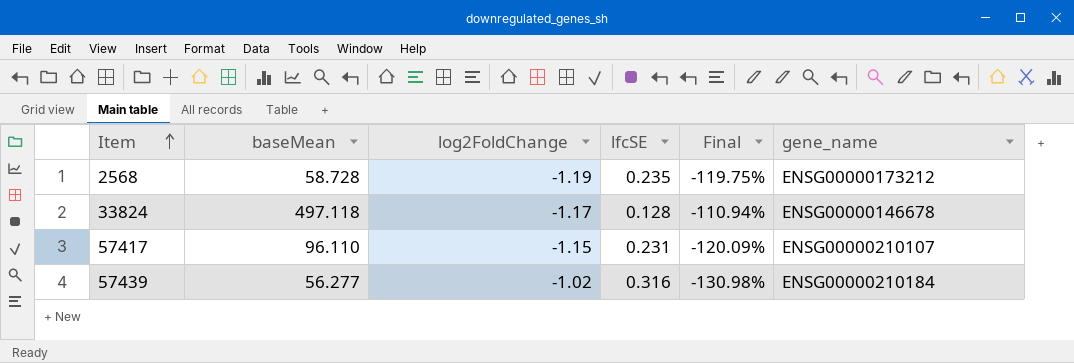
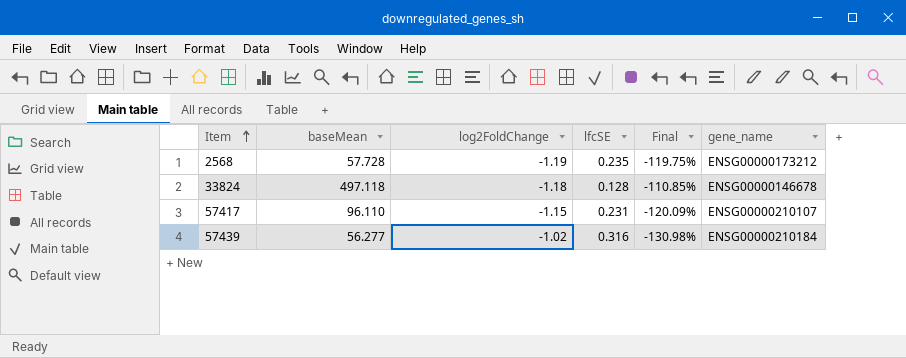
2568 | baseMean: 58.728 -> 57.728
33824 | log2FoldChange: -1.17 -> -1.18
33824 | Final: -110.94% -> -110.85%

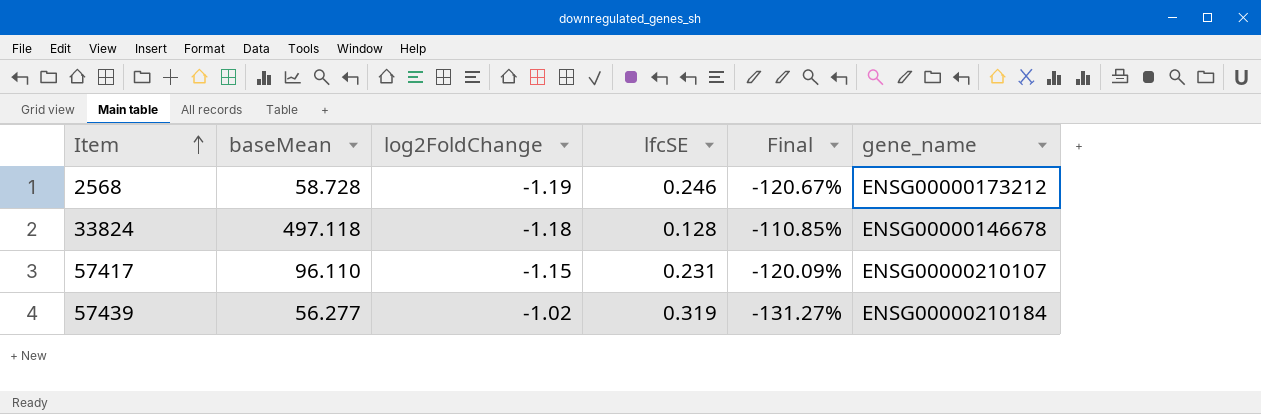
2568 | baseMean: 57.728 -> 58.728
2568 | lfcSE: 0.235 -> 0.246
2568 | Final: -119.75% -> -120.67%
57439 | lfcSE: 0.316 -> 0.319
57439 | Final: -130.98% -> -131.27%

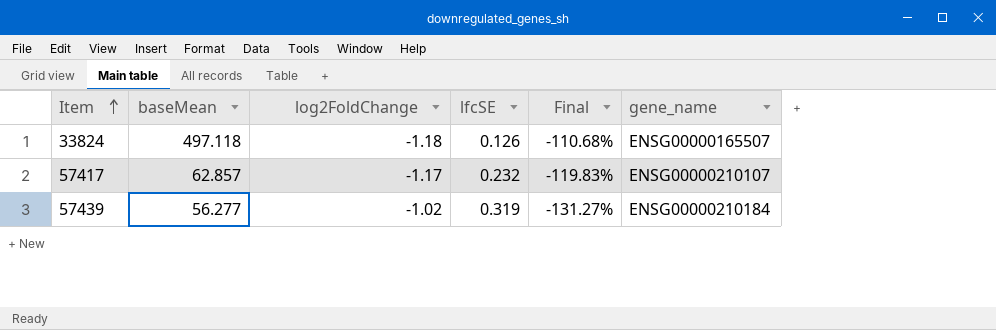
row 2568: 58.728 | -1.19 | 0.246 | -120.67% | ENSG00000173212 -> none
33824 | lfcSE: 0.128 -> 0.126
33824 | Final: -110.85% -> -110.68%
33824 | gene_name: ENSG00000146678 -> ENSG00000165507
57417 | baseMean: 96.110 -> 62.857
57417 | log2FoldChange: -1.15 -> -1.17
57417 | lfcSE: 0.231 -> 0.232
57417 | Final: -120.09% -> -119.83%

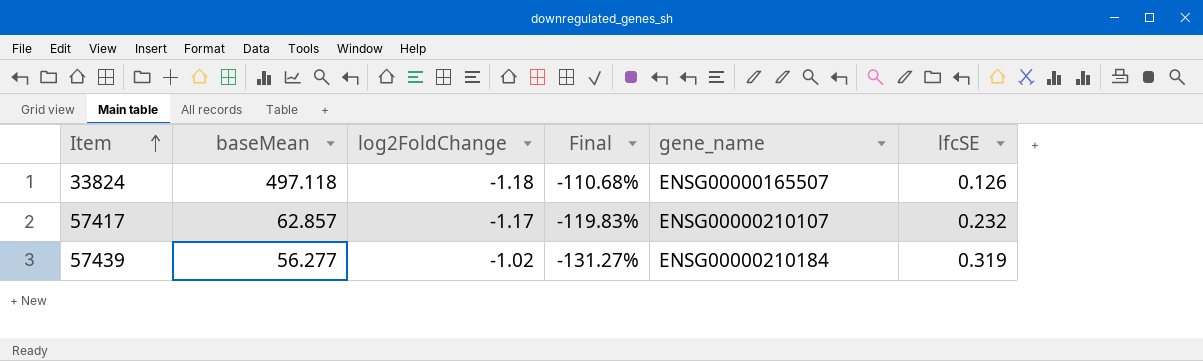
column lfcSE | position: 4 -> 6

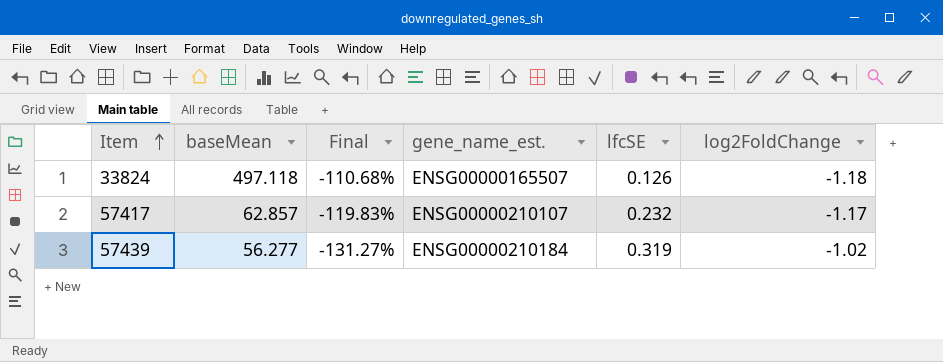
column name: gene_name -> gene_name_est.
column log2FoldChange | position: 3 -> 6

